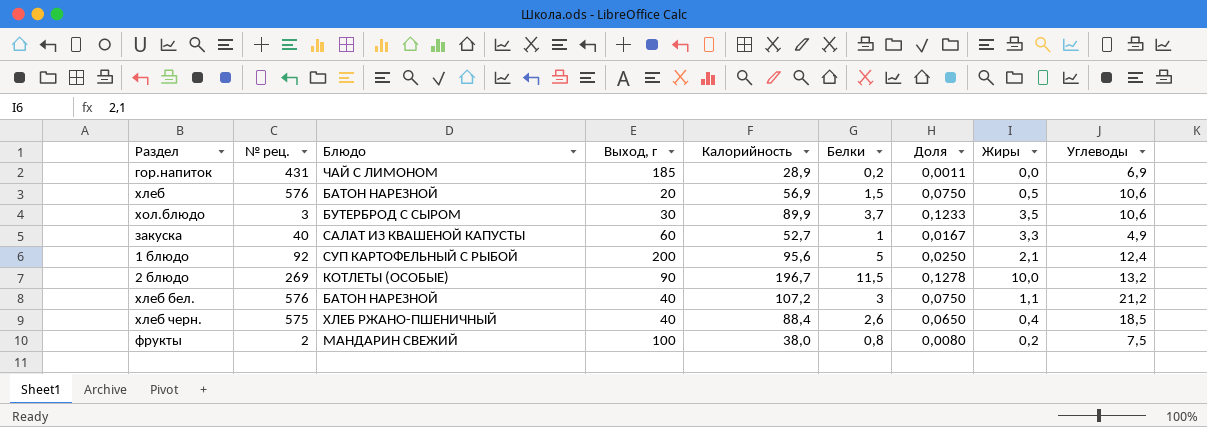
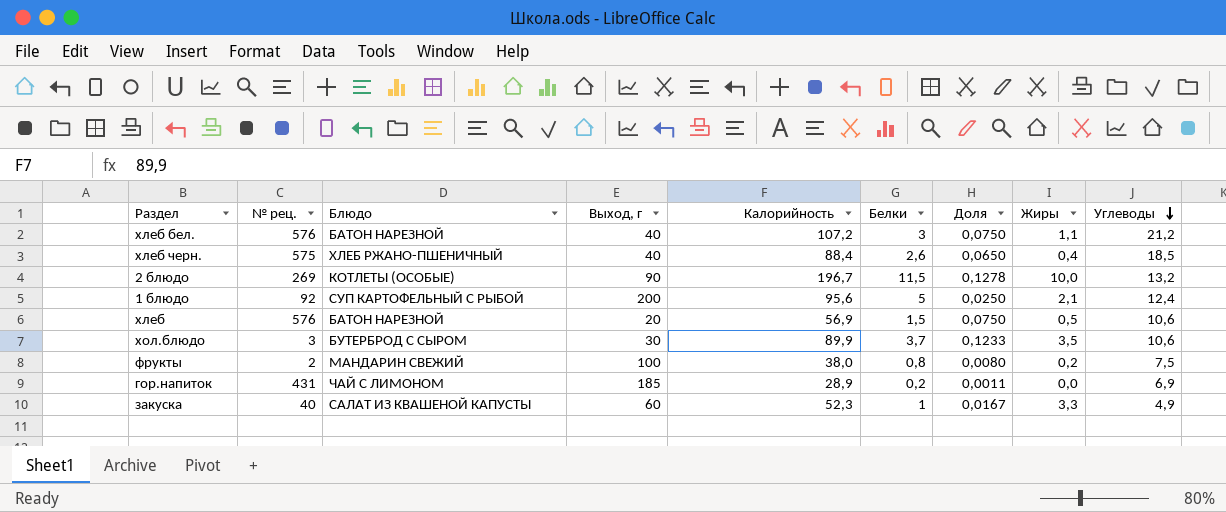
row order: none -> Углеводы descending
закуска | Калорийность: 52,7 -> 52,3

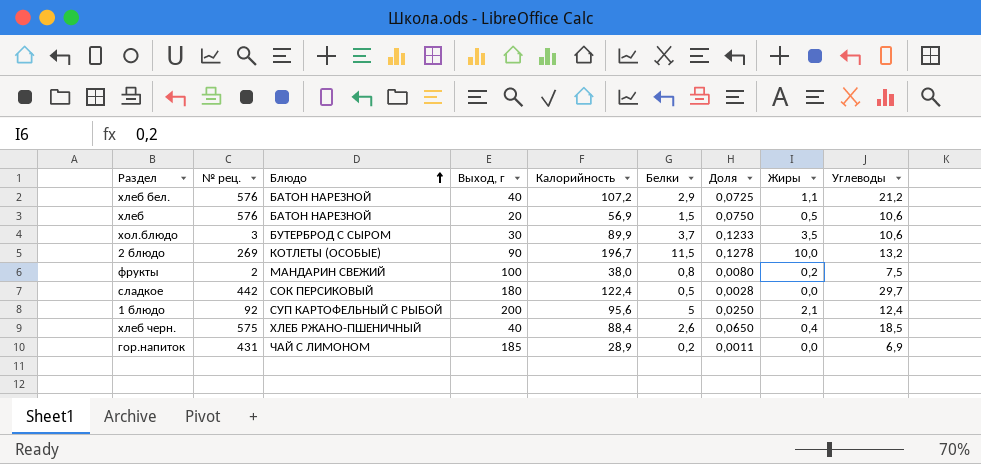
row order: Углеводы descending -> Блюдо ascending
row закуска: 40 | САЛАТ ИЗ КВАШЕНОЙ КАПУСТЫ | 60 | 52,3 | 1 | 0,0167 | 3,3 | 4,9 -> none
хлеб бел. | Белки: 3 -> 2,9
хлеб бел. | Доля: 0,0750 -> 0,0725
row сладкое: none -> 442 | СОК ПЕРСИКОВЫЙ | 180 | 122,4 | 0,5 | 0,0028 | 0,0 | 29,7

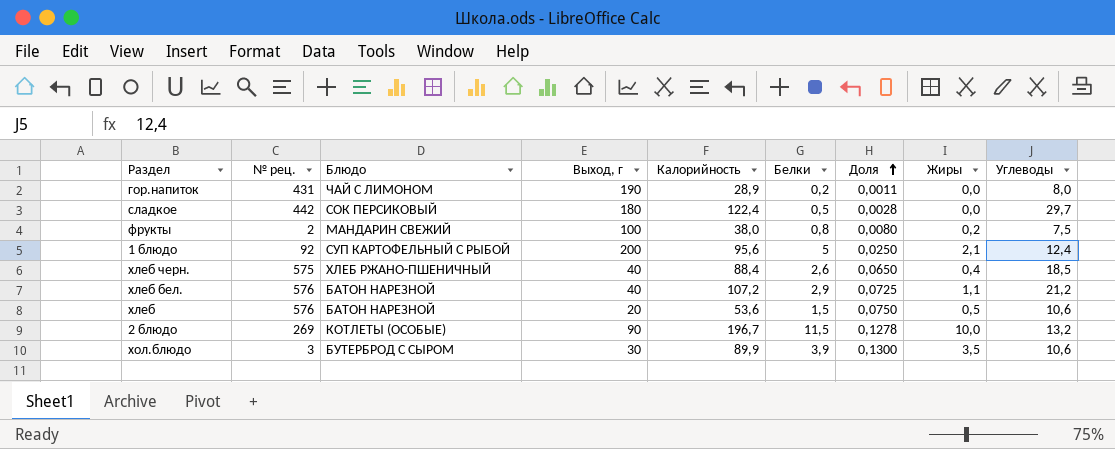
row order: Блюдо ascending -> Доля ascending
гор.напиток | Выход, г: 185 -> 190
гор.напиток | Углеводы: 6,9 -> 8,0
хлеб | Калорийность: 56,9 -> 53,6
хол.блюдо | Белки: 3,7 -> 3,9
хол.блюдо | Доля: 0,1233 -> 0,1300

